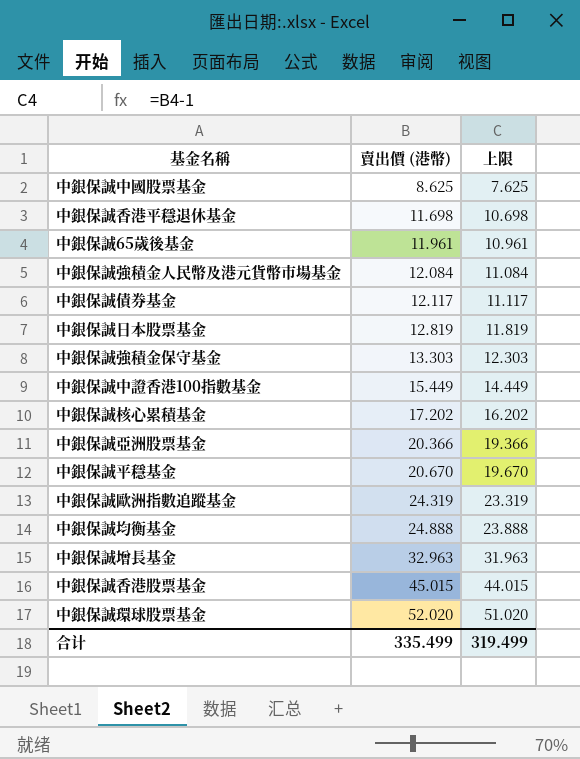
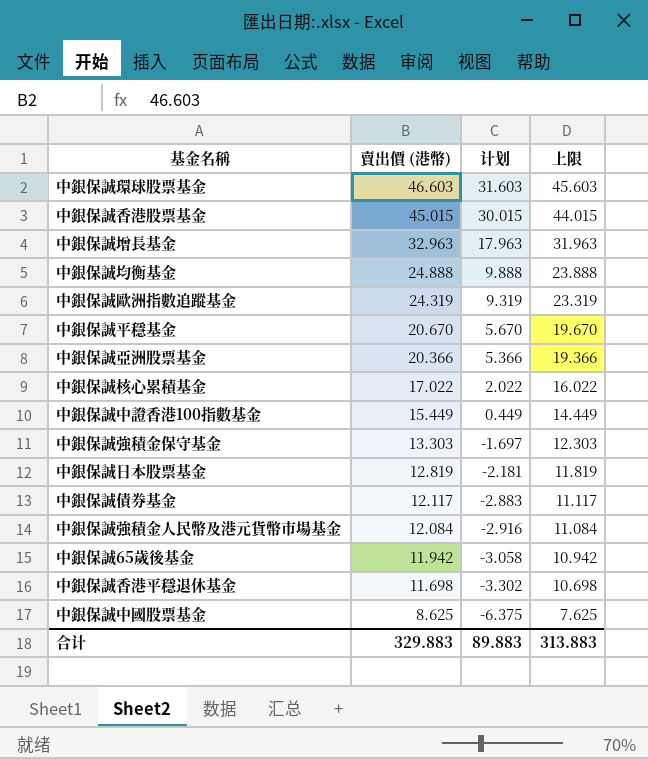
row order: 賣出價 (港幣) ascending -> 賣出價 (港幣) descending
column 计划 | formula: none -> [賣出價 (港幣)] - 15
中銀保誠環球股票基金 | 賣出價 (港幣): 52.020 -> 46.603
中銀保誠環球股票基金 | 上限: 51.020 -> 45.603
中銀保誠核心累積基金 | 賣出價 (港幣): 17.202 -> 17.022
中銀保誠核心累積基金 | 上限: 16.202 -> 16.022
中銀保誠65歲後基金 | 賣出價 (港幣): 11.961 -> 11.942
中銀保誠65歲後基金 | 上限: 10.961 -> 10.942
合计 | 賣出價 (港幣): 335.499 -> 329.883
合计 | 上限: 319.499 -> 313.883

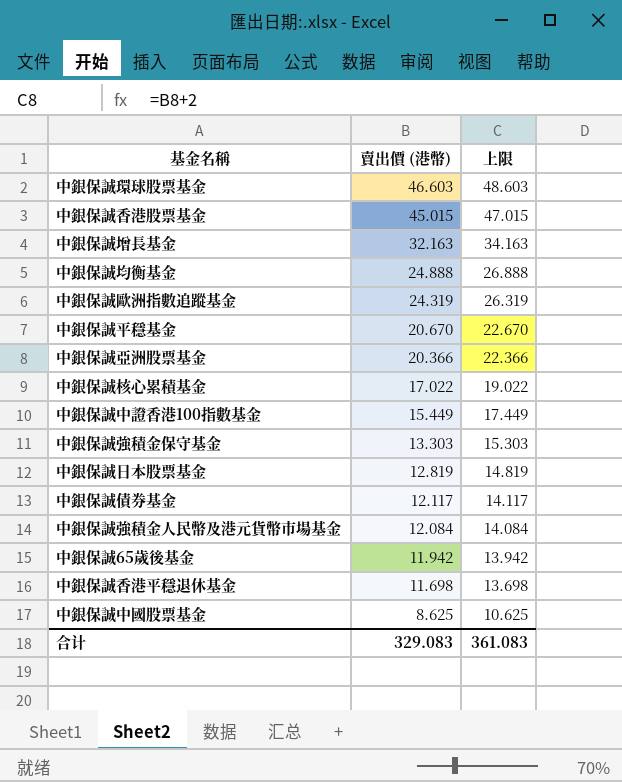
column 计划 | formula: [賣出價 (港幣)] - 15 -> none
column 上限 | formula: [賣出價 (港幣)] - 1 -> [賣出價 (港幣)] + 2
中銀保誠增長基金 | 賣出價 (港幣): 32.963 -> 32.163
合计 | 賣出價 (港幣): 329.883 -> 329.083
合计 | 上限: 313.883 -> 361.083

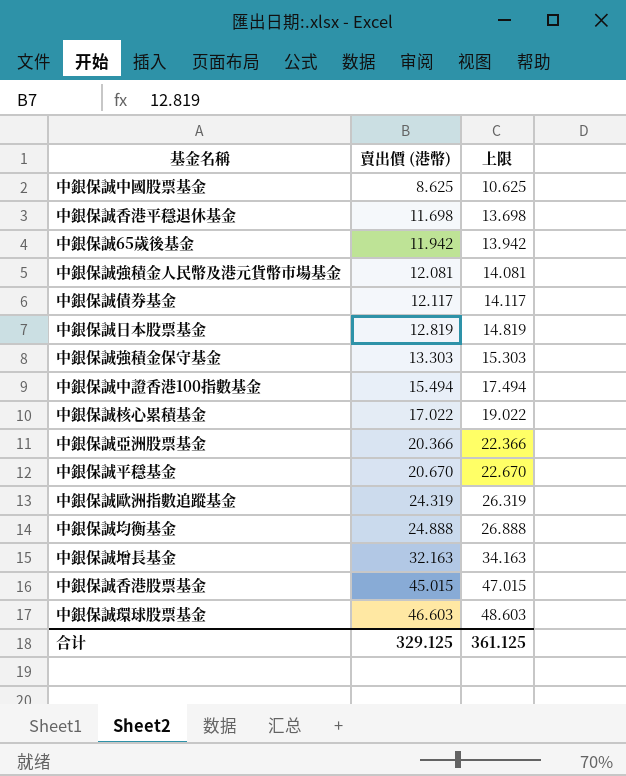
row order: 賣出價 (港幣) descending -> 賣出價 (港幣) ascending
中銀保誠強積金人民幣及港元貨幣市場基金 | 賣出價 (港幣): 12.084 -> 12.081
中銀保誠強積金人民幣及港元貨幣市場基金 | 上限: 14.084 -> 14.081
中銀保誠中證香港100指數基金 | 賣出價 (港幣): 15.449 -> 15.494
中銀保誠中證香港100指數基金 | 上限: 17.449 -> 17.494
合计 | 賣出價 (港幣): 329.083 -> 329.125
合计 | 上限: 361.083 -> 361.125

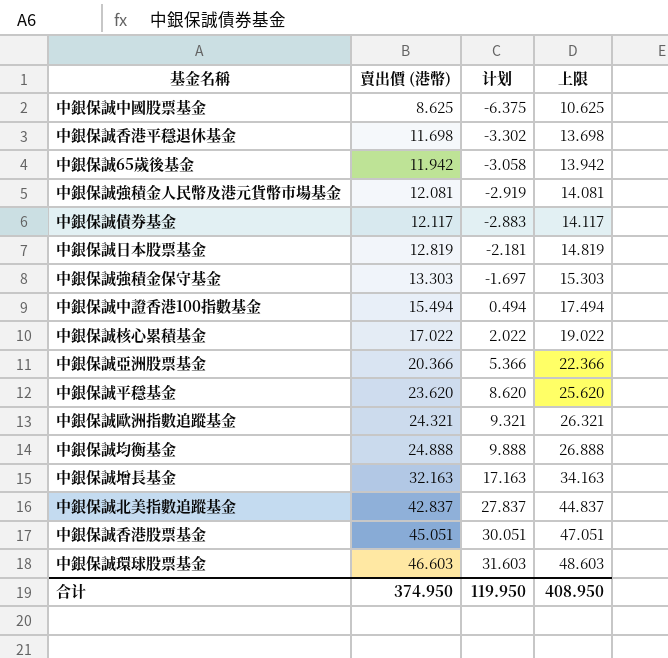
column 计划 | formula: none -> [賣出價 (港幣)] - 15
中銀保誠平穩基金 | 賣出價 (港幣): 20.670 -> 23.620
中銀保誠平穩基金 | 上限: 22.670 -> 25.620
中銀保誠歐洲指數追蹤基金 | 賣出價 (港幣): 24.319 -> 24.321
中銀保誠歐洲指數追蹤基金 | 上限: 26.319 -> 26.321
row 中銀保誠北美指數追蹤基金: none -> 42.837 | 27.837 | 44.837
中銀保誠香港股票基金 | 賣出價 (港幣): 45.015 -> 45.051
中銀保誠香港股票基金 | 上限: 47.015 -> 47.051
合计 | 賣出價 (港幣): 329.125 -> 374.950
合计 | 上限: 361.125 -> 408.950

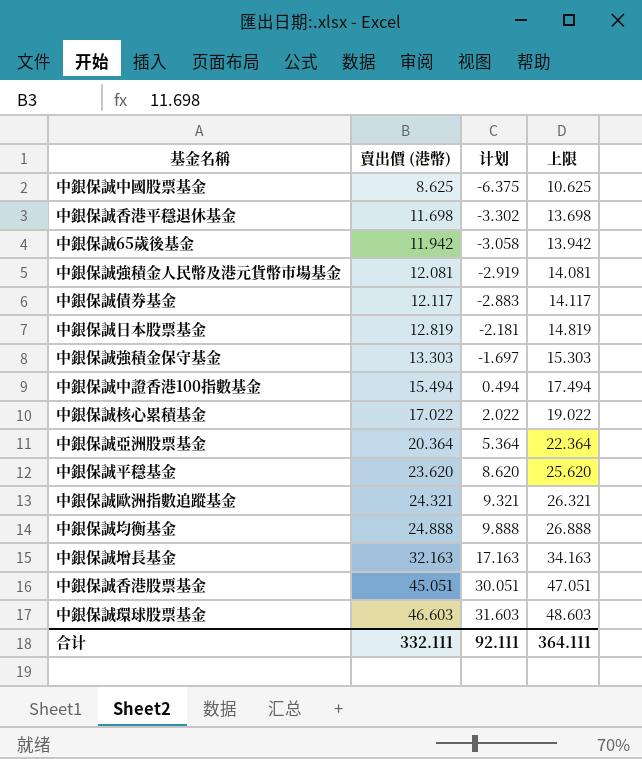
row 中銀保誠北美指數追蹤基金: 42.837 | 27.837 | 44.837 -> none
中銀保誠亞洲股票基金 | 賣出價 (港幣): 20.366 -> 20.364
中銀保誠亞洲股票基金 | 计划: 5.366 -> 5.364
中銀保誠亞洲股票基金 | 上限: 22.366 -> 22.364
合计 | 賣出價 (港幣): 374.950 -> 332.111
合计 | 计划: 119.950 -> 92.111
合计 | 上限: 408.950 -> 364.111

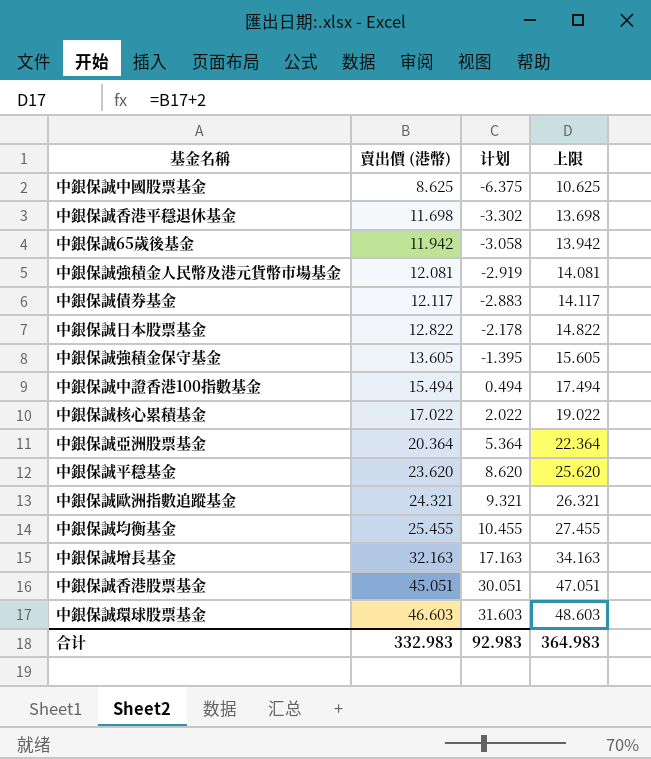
中銀保誠日本股票基金 | 賣出價 (港幣): 12.819 -> 12.822
中銀保誠日本股票基金 | 计划: -2.181 -> -2.178
中銀保誠日本股票基金 | 上限: 14.819 -> 14.822
中銀保誠強積金保守基金 | 賣出價 (港幣): 13.303 -> 13.605
中銀保誠強積金保守基金 | 计划: -1.697 -> -1.395
中銀保誠強積金保守基金 | 上限: 15.303 -> 15.605
中銀保誠均衡基金 | 賣出價 (港幣): 24.888 -> 25.455
中銀保誠均衡基金 | 计划: 9.888 -> 10.455
中銀保誠均衡基金 | 上限: 26.888 -> 27.455
合计 | 賣出價 (港幣): 332.111 -> 332.983
合计 | 计划: 92.111 -> 92.983
合计 | 上限: 364.111 -> 364.983

